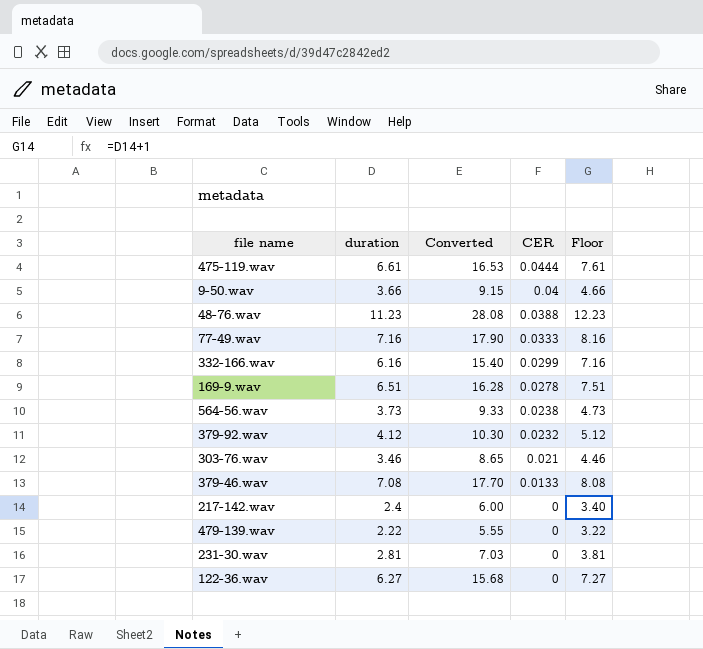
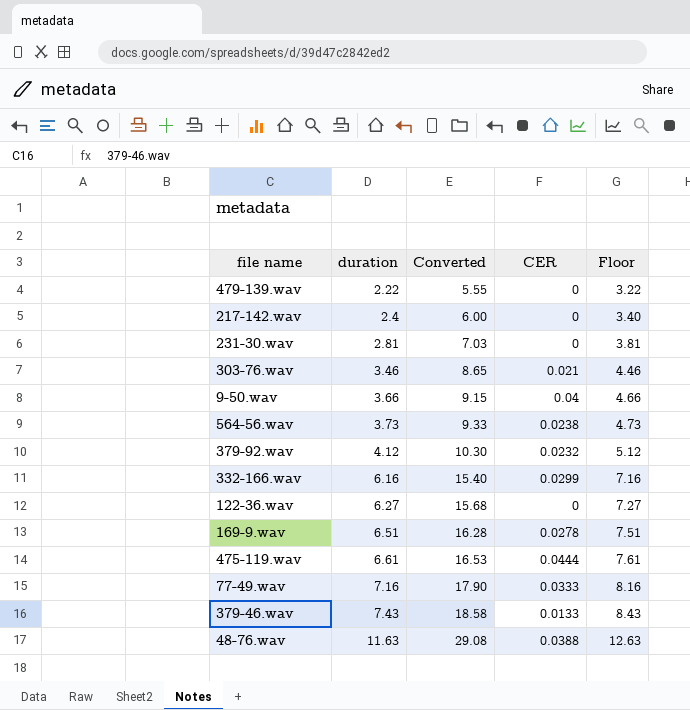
row order: CER descending -> duration ascending
379-46.wav | duration: 7.08 -> 7.43
379-46.wav | Converted: 17.70 -> 18.58
379-46.wav | Floor: 8.08 -> 8.43
48-76.wav | duration: 11.23 -> 11.63
48-76.wav | Converted: 28.08 -> 29.08
48-76.wav | Floor: 12.23 -> 12.63

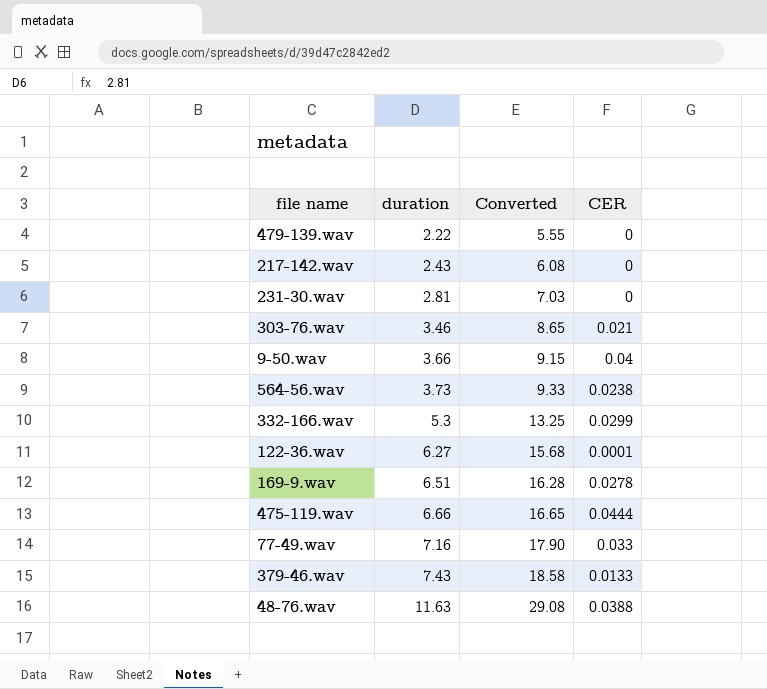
column Floor | formula: [duration] + 1 -> none
row 379-92.wav: 4.12 | 10.30 | 0.0232 | 5.12 -> none
217-142.wav | duration: 2.4 -> 2.43
217-142.wav | Converted: 6.00 -> 6.08
332-166.wav | duration: 6.16 -> 5.3
332-166.wav | Converted: 15.40 -> 13.25
122-36.wav | CER: 0 -> 0.0001
475-119.wav | duration: 6.61 -> 6.66
475-119.wav | Converted: 16.53 -> 16.65
77-49.wav | CER: 0.0333 -> 0.033

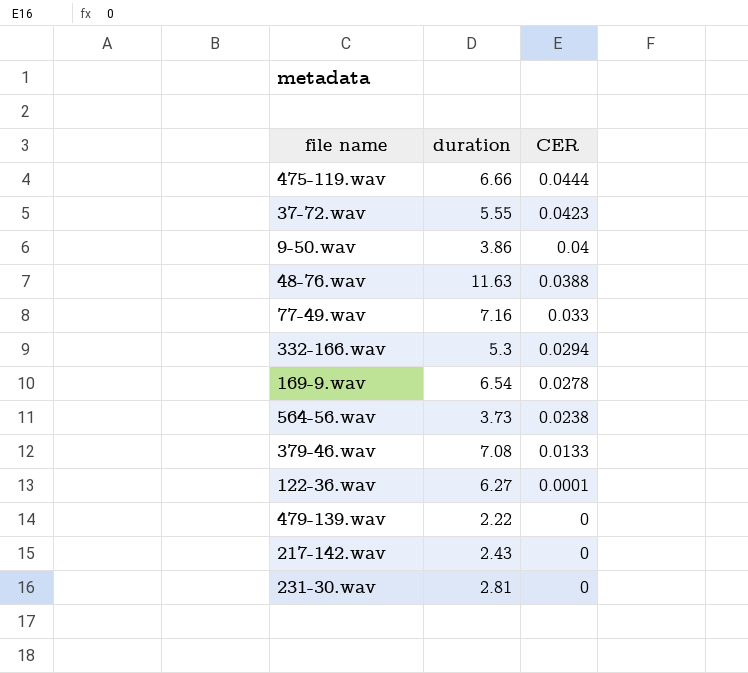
row order: duration ascending -> CER descending
column Converted | formula: [duration] * 2.5 -> none
row 303-76.wav: 3.46 | 8.65 | 0.021 -> none
row 37-72.wav: none -> 5.55 | 0.0423
9-50.wav | duration: 3.66 -> 3.86
332-166.wav | CER: 0.0299 -> 0.0294
169-9.wav | duration: 6.51 -> 6.54
379-46.wav | duration: 7.43 -> 7.08

